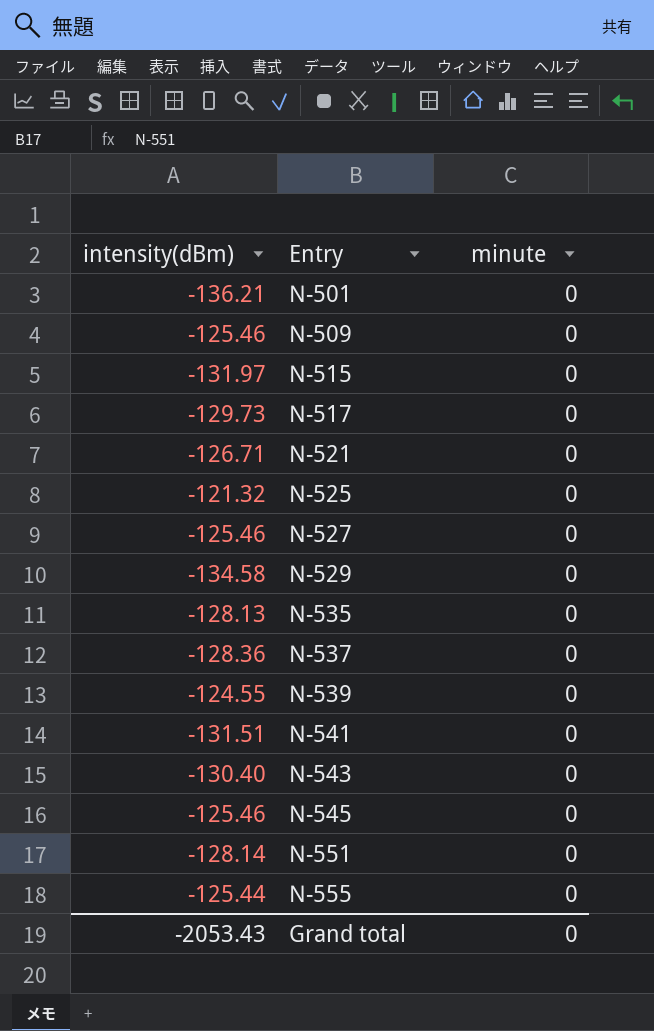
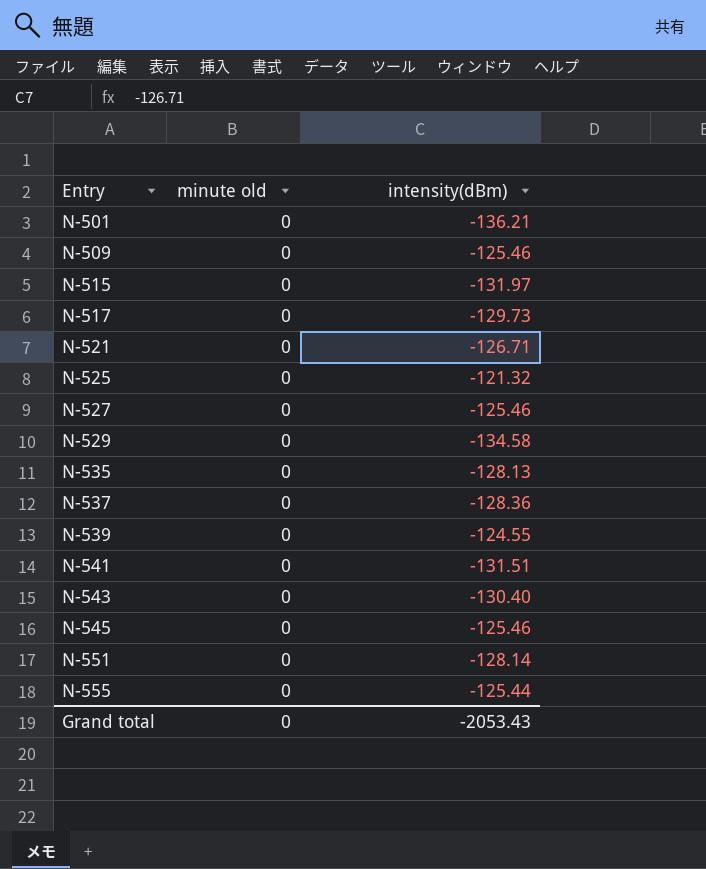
column name: minute -> minute old
column intensity(dBm) | position: 1 -> 3

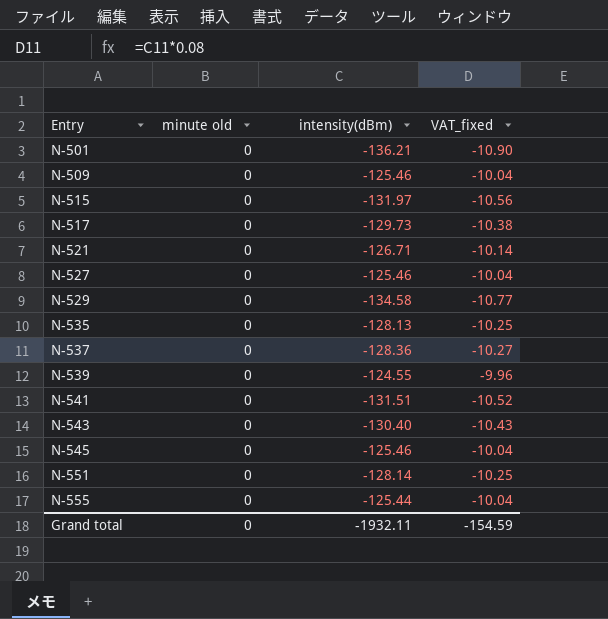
column VAT_fixed | formula: none -> [intensity(dBm)] * 0.08
row N-525: 0 | -121.32 -> none
Grand total | intensity(dBm): -2053.43 -> -1932.11

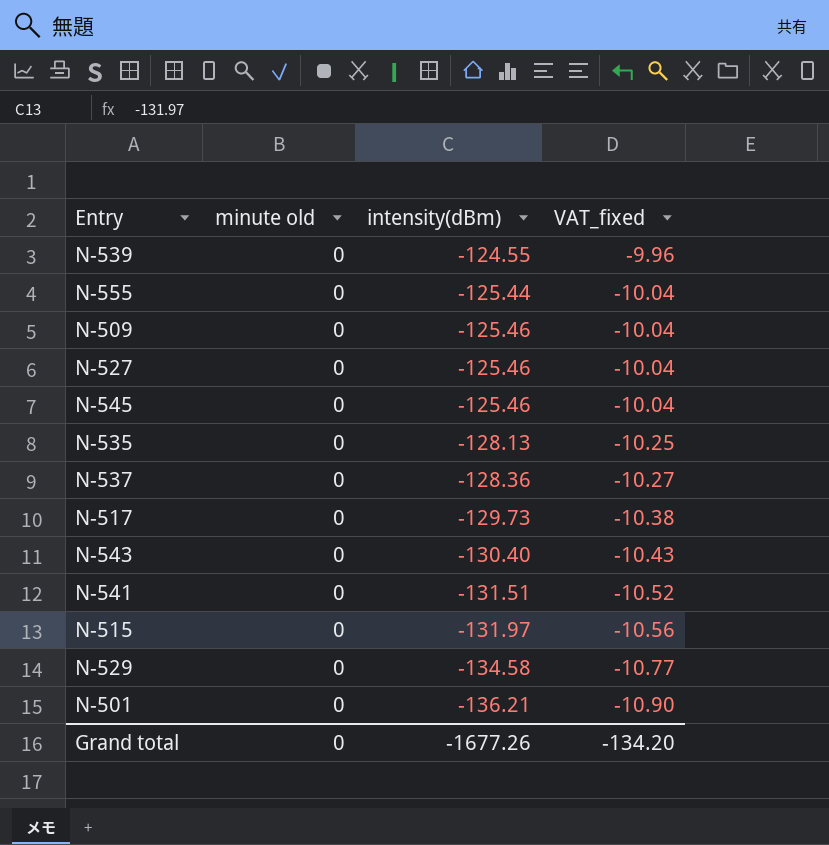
row order: Entry ascending -> intensity(dBm) descending
row N-521: 0 | -126.71 | -10.14 -> none
row N-551: 0 | -128.14 | -10.25 -> none
Grand total | intensity(dBm): -1932.11 -> -1677.26
Grand total | VAT_fixed: -154.59 -> -134.20

